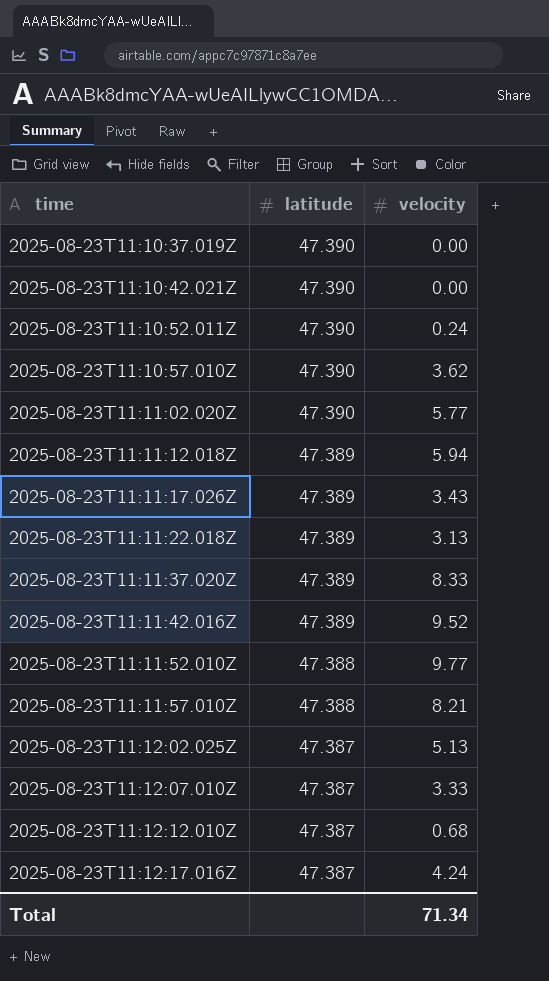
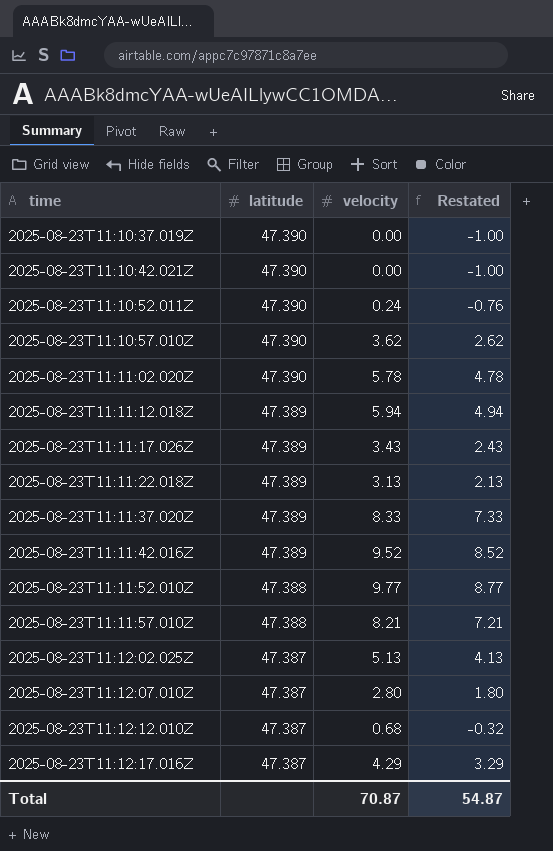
column Restated | formula: none -> [velocity] - 1
2025-08-23T11:11:02.020Z | velocity: 5.77 -> 5.78
2025-08-23T11:12:07.010Z | velocity: 3.33 -> 2.80
2025-08-23T11:12:17.016Z | velocity: 4.24 -> 4.29
Total | velocity: 71.34 -> 70.87

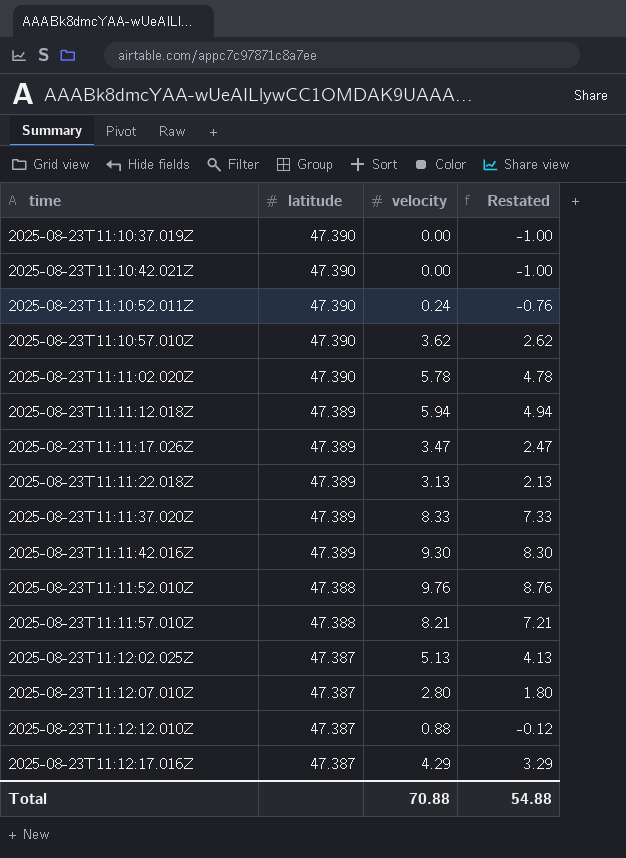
2025-08-23T11:11:17.026Z | velocity: 3.43 -> 3.47
2025-08-23T11:11:17.026Z | Restated: 2.43 -> 2.47
2025-08-23T11:11:42.016Z | velocity: 9.52 -> 9.30
2025-08-23T11:11:42.016Z | Restated: 8.52 -> 8.30
2025-08-23T11:11:52.010Z | velocity: 9.77 -> 9.76
2025-08-23T11:11:52.010Z | Restated: 8.77 -> 8.76
2025-08-23T11:12:12.010Z | velocity: 0.68 -> 0.88
2025-08-23T11:12:12.010Z | Restated: -0.32 -> -0.12
Total | velocity: 70.87 -> 70.88
Total | Restated: 54.87 -> 54.88

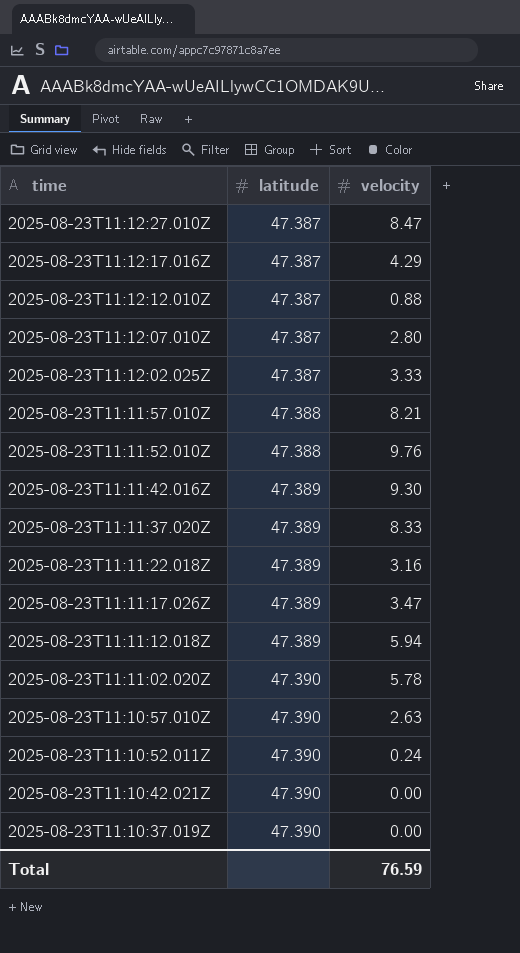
row order: time ascending -> time descending
column Restated | formula: [velocity] - 1 -> none
row 2025-08-23T11:12:27.010Z: none -> 47.387 | 8.47
2025-08-23T11:12:02.025Z | velocity: 5.13 -> 3.33
2025-08-23T11:11:22.018Z | velocity: 3.13 -> 3.16
2025-08-23T11:10:57.010Z | velocity: 3.62 -> 2.63
Total | velocity: 70.88 -> 76.59

